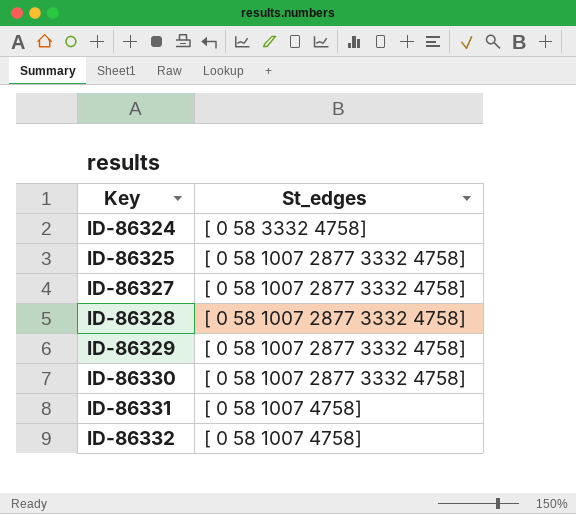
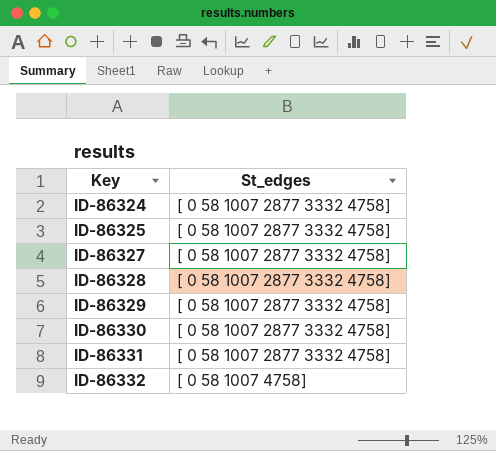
ID-86324 | St_edges: [ 0 58 3332 4758] -> [ 0 58 1007 2877 3332 4758]
ID-86331 | St_edges: [ 0 58 1007 4758] -> [ 0 58 1007 2877 3332 4758]

